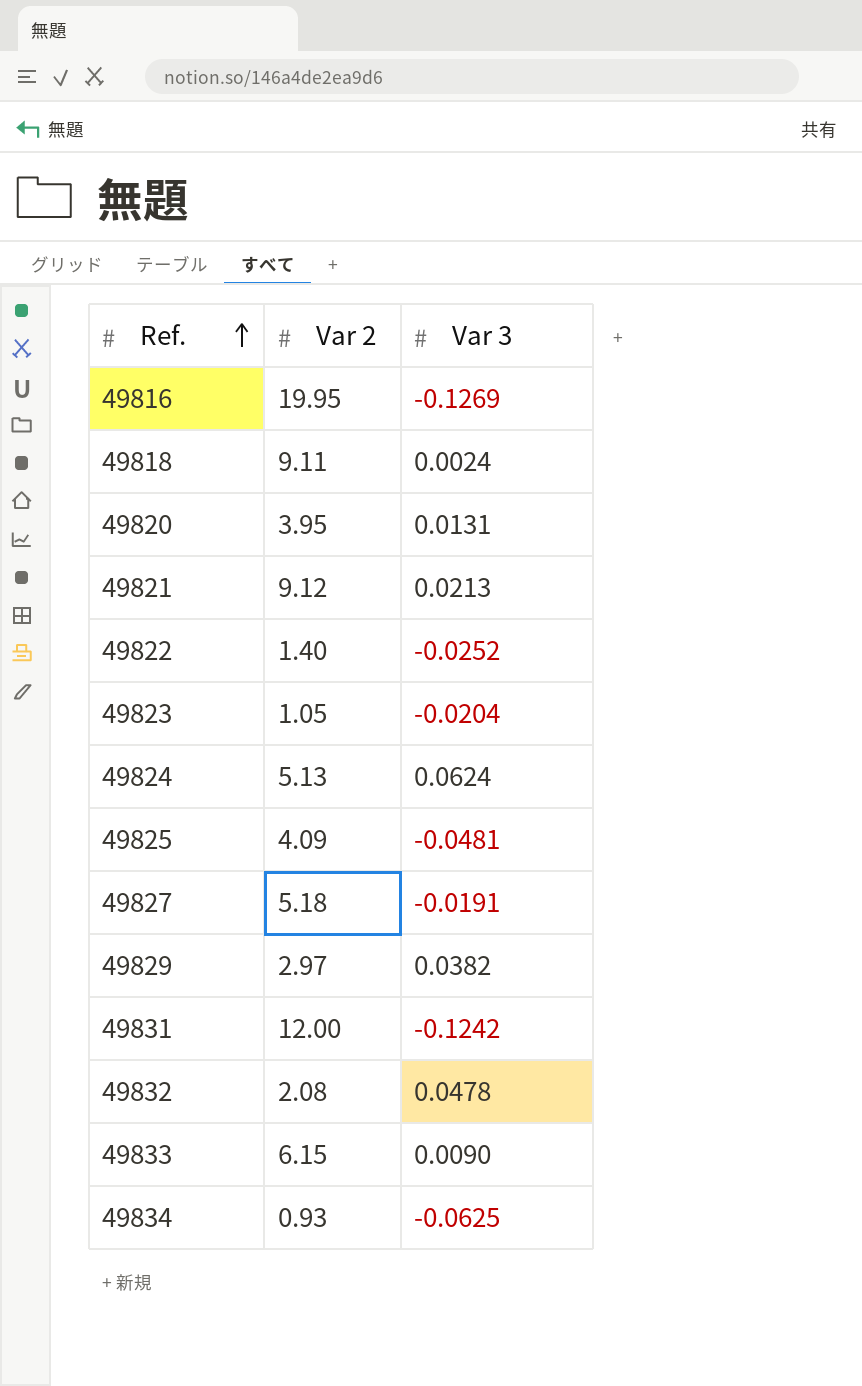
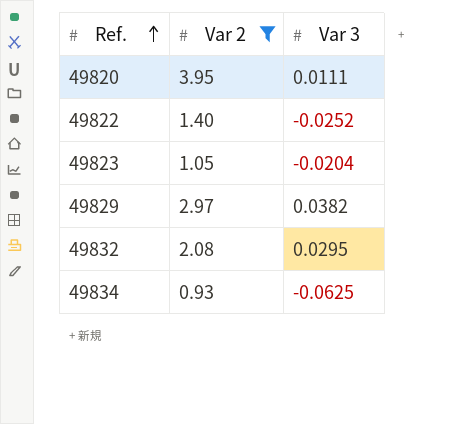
filter: none -> Var 2 <= 3.95
49820 | Var 3: 0.0131 -> 0.0111
49832 | Var 3: 0.0478 -> 0.0295

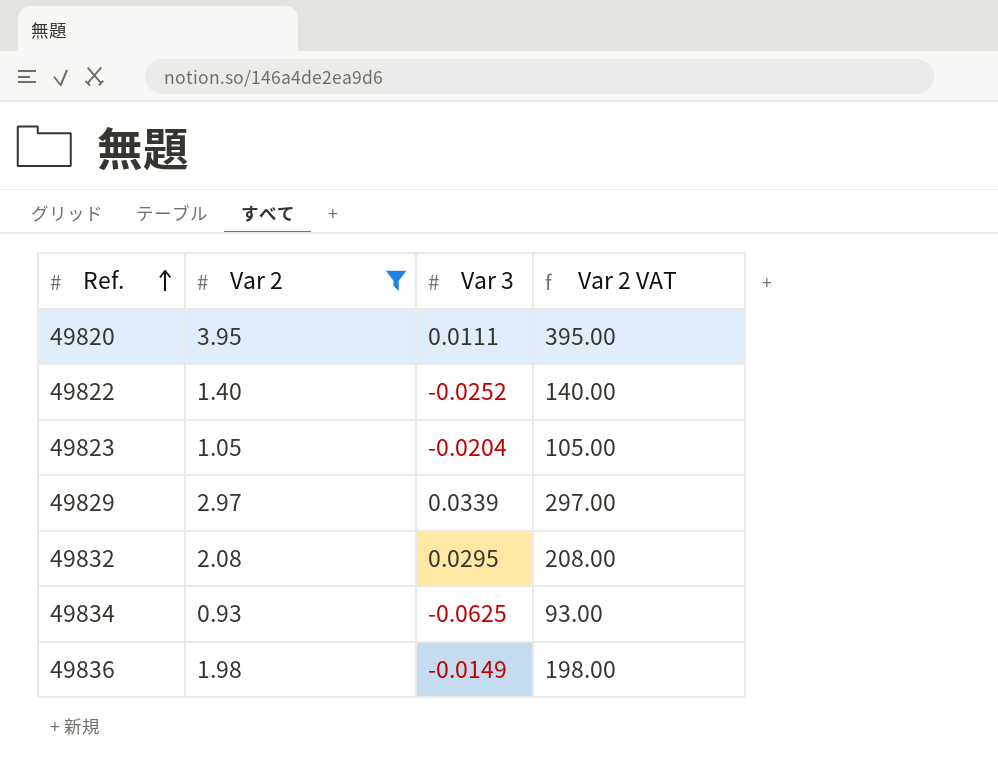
column Var 2 VAT | formula: none -> [Var 2] * 100
49829 | Var 3: 0.0382 -> 0.0339
row 49836: none -> 1.98 | -0.0149 | 198.00

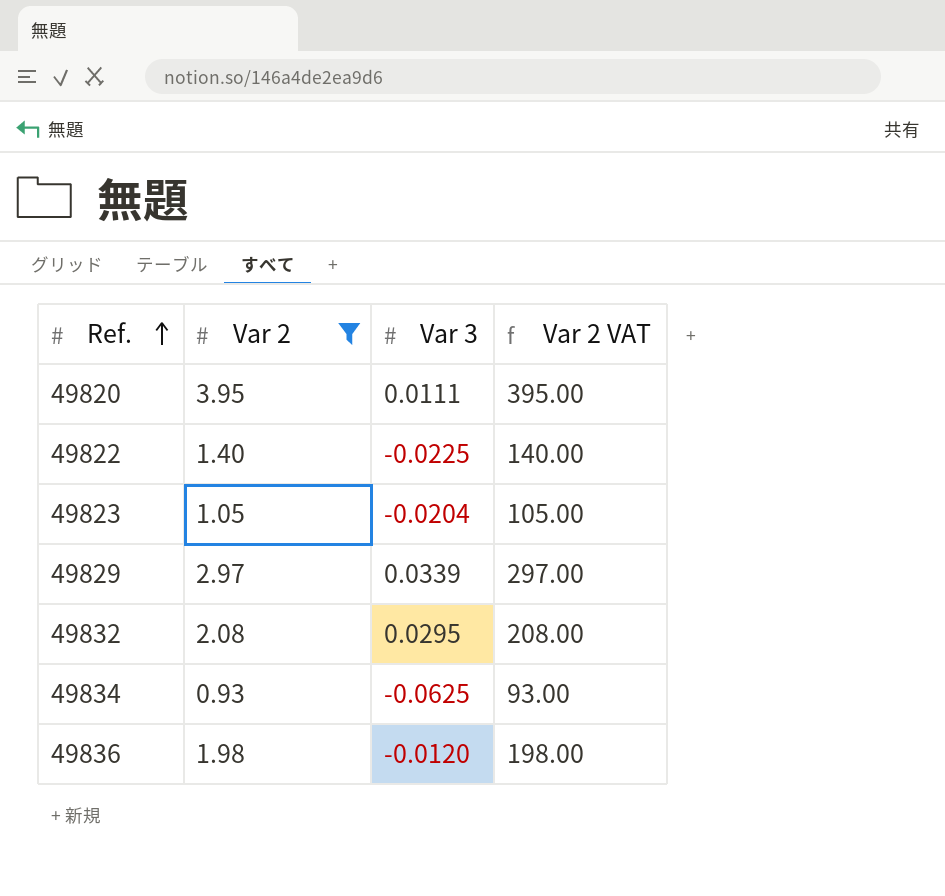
49822 | Var 3: -0.0252 -> -0.0225
49836 | Var 3: -0.0149 -> -0.0120

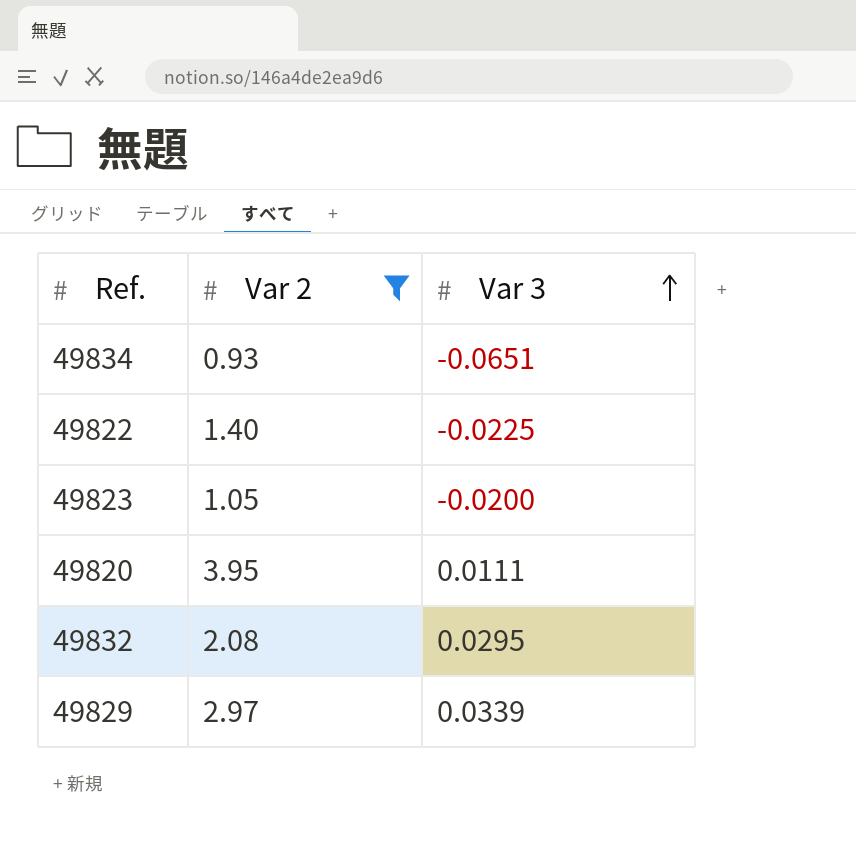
row order: Ref. ascending -> Var 3 ascending
column Var 2 VAT | formula: [Var 2] * 100 -> none
row 49836: 1.98 | -0.0120 | 198.00 -> none
49834 | Var 3: -0.0625 -> -0.0651
49823 | Var 3: -0.0204 -> -0.0200

